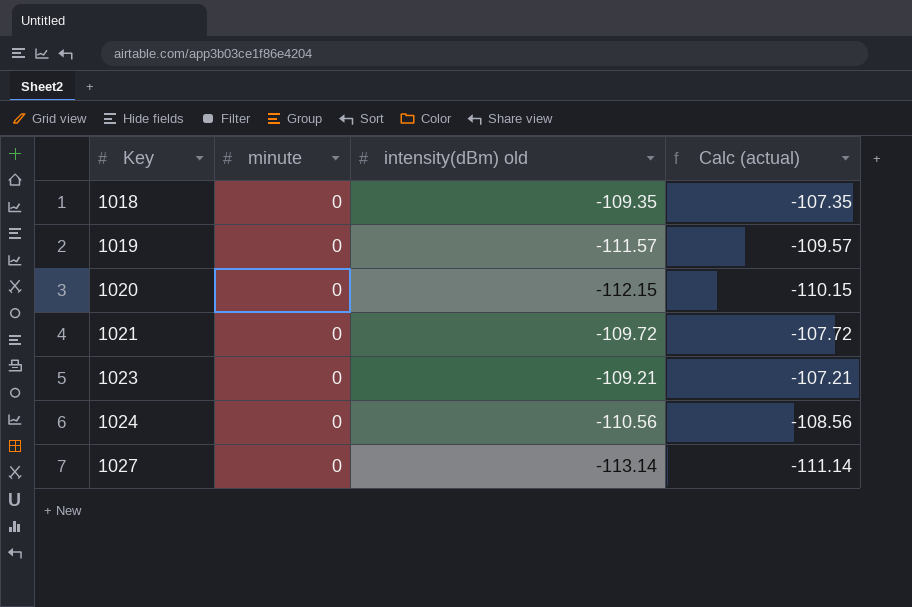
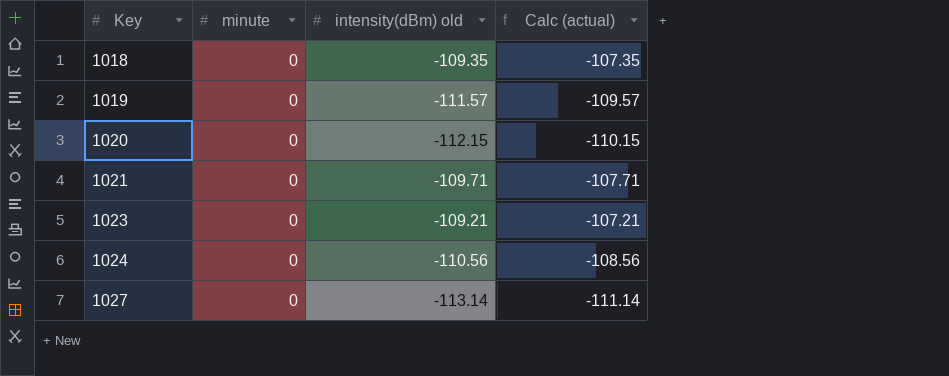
1021 | intensity(dBm) old: -109.72 -> -109.71
1021 | Calc (actual): -107.72 -> -107.71

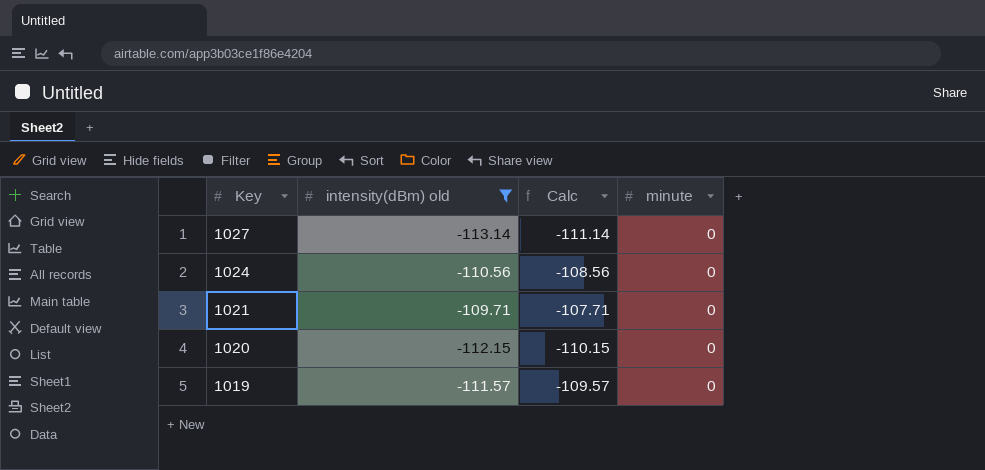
filter: none -> intensity(dBm) old <= -109.71
row order: Key ascending -> Key descending
column name: Calc (actual) -> Calc
column minute | position: 2 -> 4

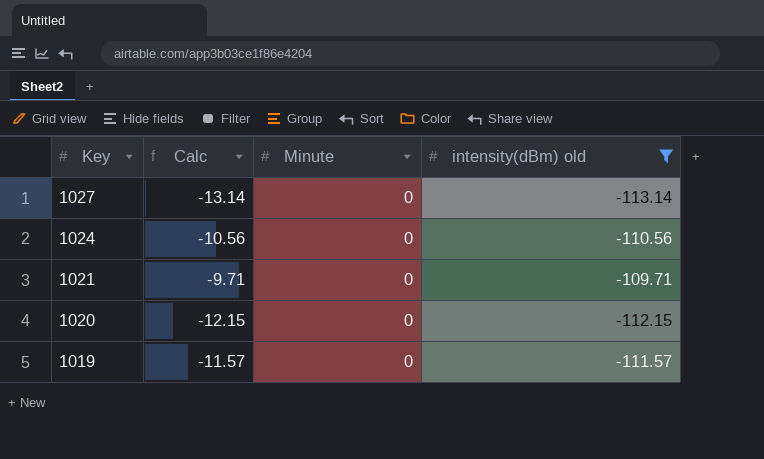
column Calc | formula: [intensity(dBm) old] + 2 -> [intensity(dBm) old] + 100
column name: minute -> Minute
column intensity(dBm) old | position: 2 -> 4

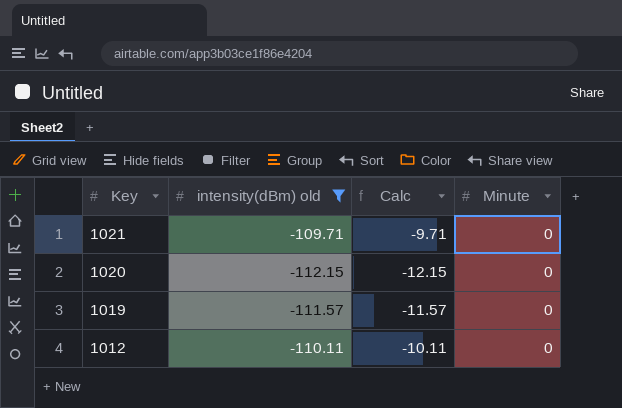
column intensity(dBm) old | position: 4 -> 2
row 1027: -13.14 | 0 | -113.14 -> none
row 1024: -10.56 | 0 | -110.56 -> none
row 1012: none -> -110.11 | -10.11 | 0

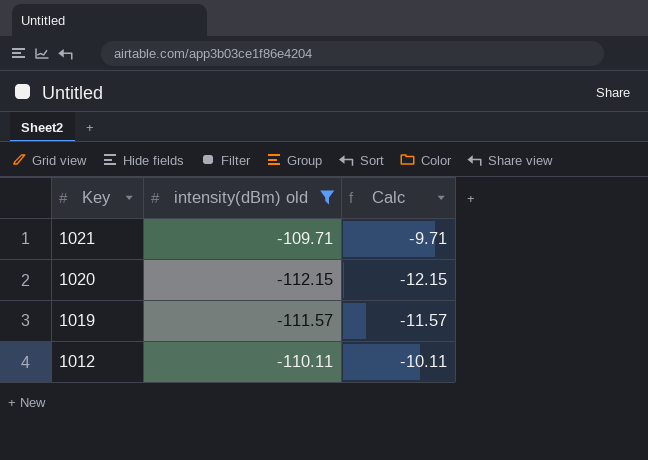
column Minute | position: 4 -> none

